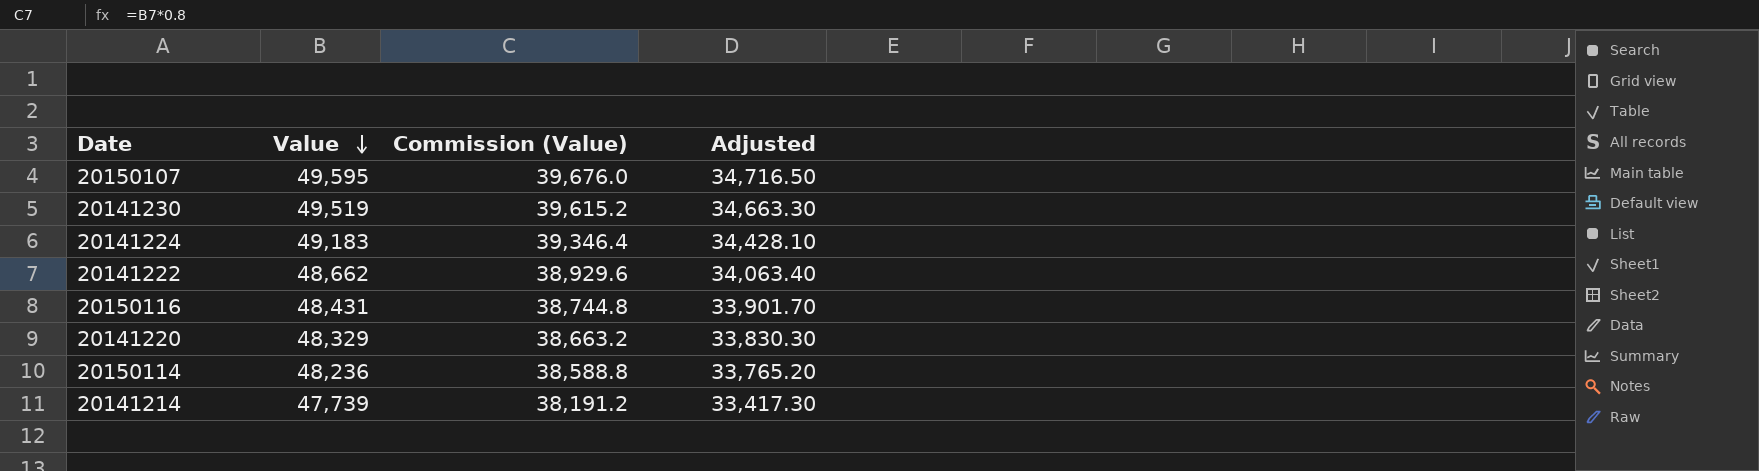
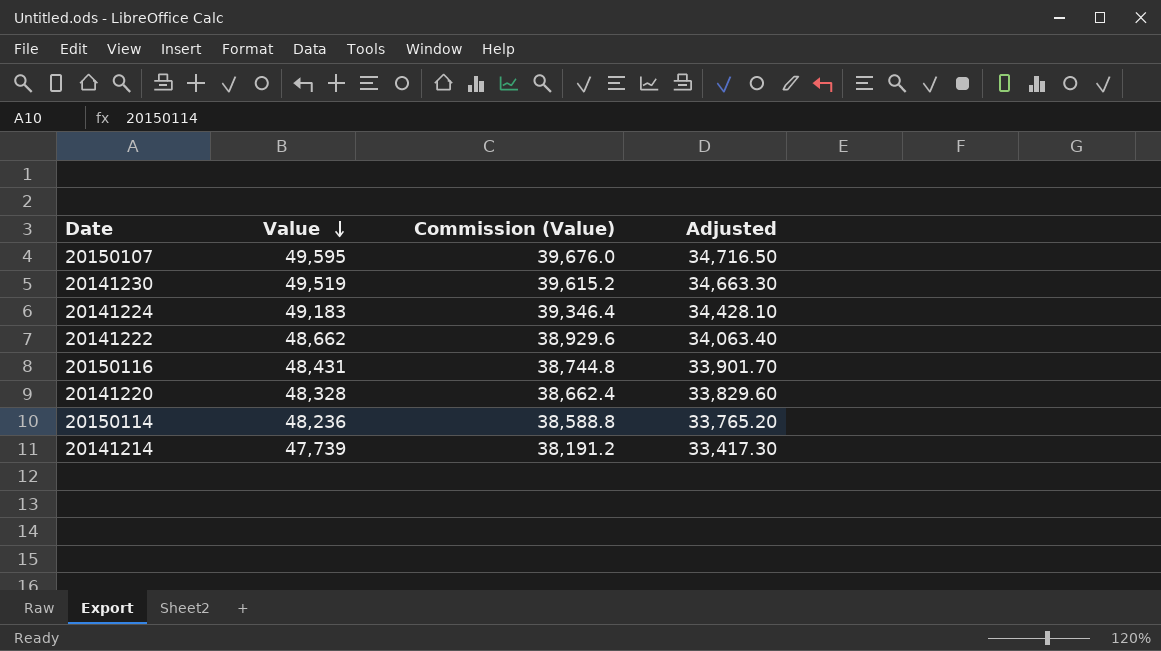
20141220 | Value: 48,329 -> 48,328
20141220 | Commission (Value): 38,663.2 -> 38,662.4
20141220 | Adjusted: 33,830.30 -> 33,829.60

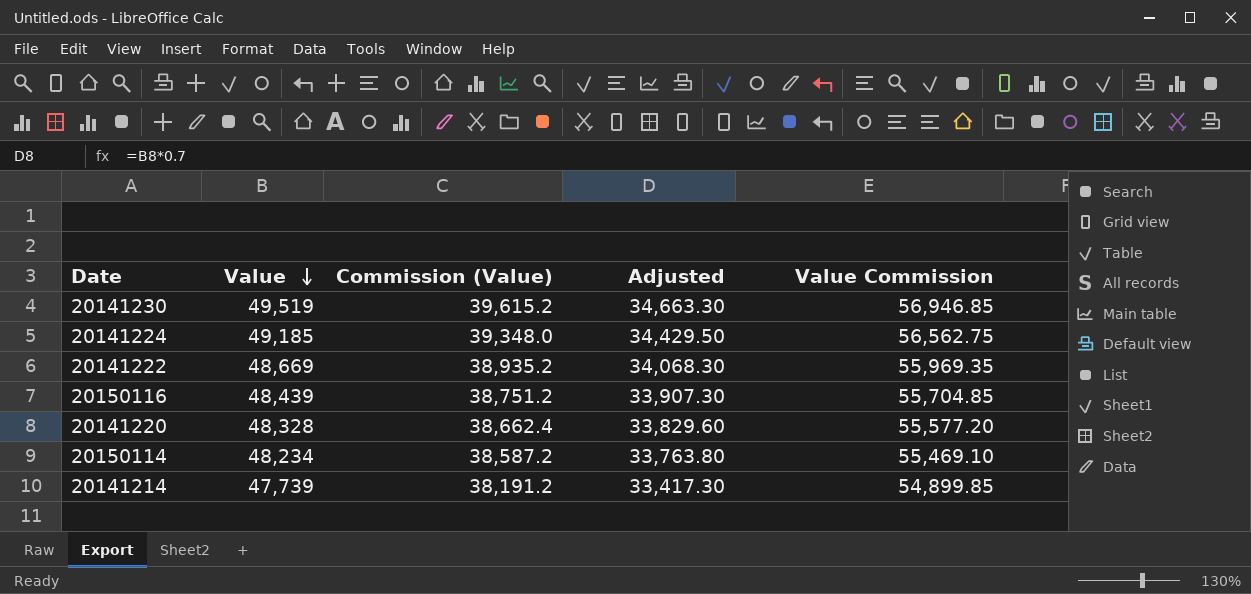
column Value Commission | formula: none -> [Value] * 1.15
row 20150107: 49,595 | 39,676.0 | 34,716.50 -> none
20141224 | Value: 49,183 -> 49,185
20141224 | Commission (Value): 39,346.4 -> 39,348.0
20141224 | Adjusted: 34,428.10 -> 34,429.50
20141222 | Value: 48,662 -> 48,669
20141222 | Commission (Value): 38,929.6 -> 38,935.2
20141222 | Adjusted: 34,063.40 -> 34,068.30
20150116 | Value: 48,431 -> 48,439
20150116 | Commission (Value): 38,744.8 -> 38,751.2
20150116 | Adjusted: 33,901.70 -> 33,907.30
20150114 | Value: 48,236 -> 48,234
20150114 | Commission (Value): 38,588.8 -> 38,587.2
20150114 | Adjusted: 33,765.20 -> 33,763.80

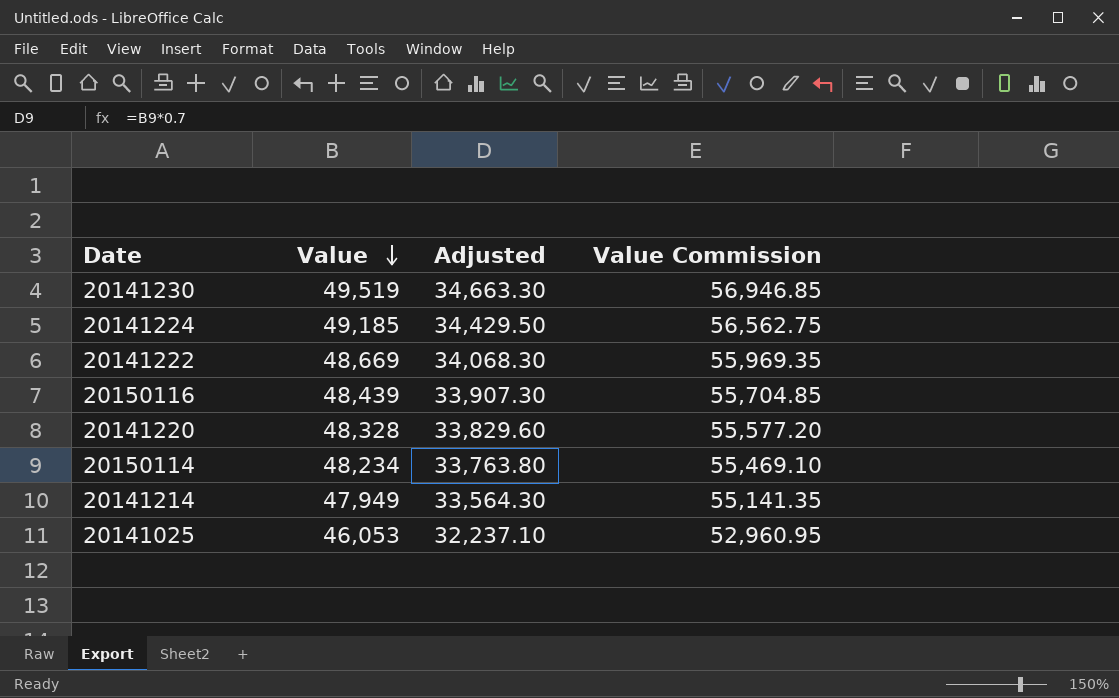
column Commission (Value) | formula: [Value] * 0.8 -> none
20141214 | Value: 47,739 -> 47,949
20141214 | Adjusted: 33,417.30 -> 33,564.30
20141214 | Value Commission: 54,899.85 -> 55,141.35
row 20141025: none -> 46,053 | 32,237.10 | 52,960.95

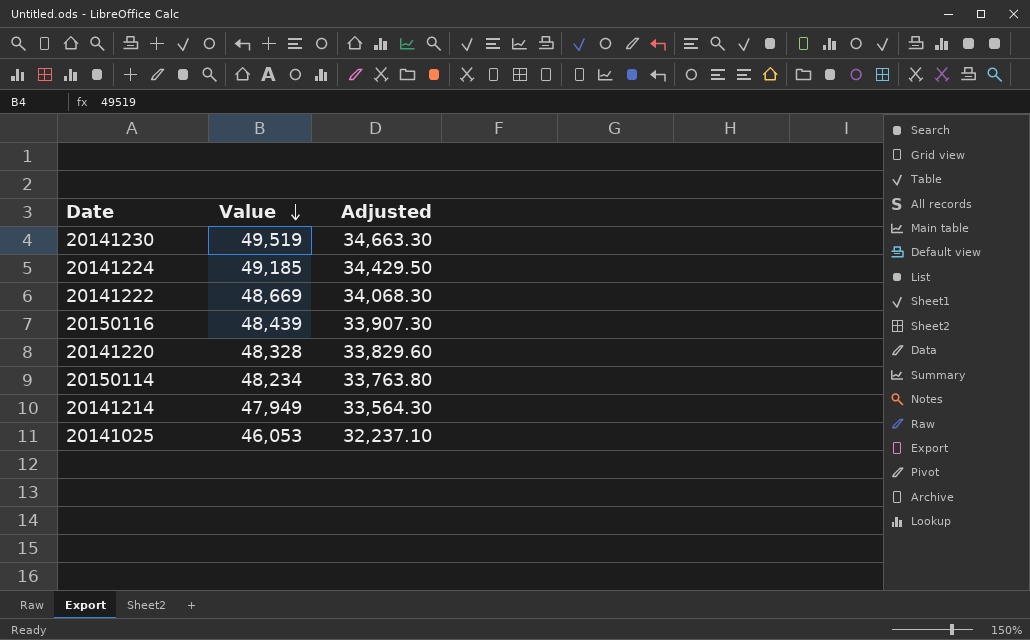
column Value Commission | formula: [Value] * 1.15 -> none

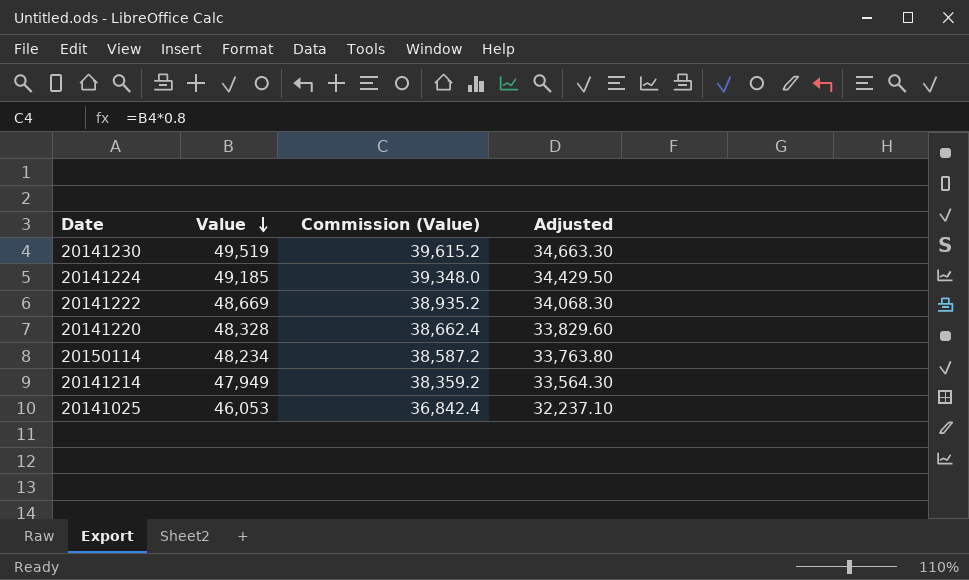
column Commission (Value) | formula: none -> [Value] * 0.8
row 20150116: 48,439 | 33,907.30 -> none

